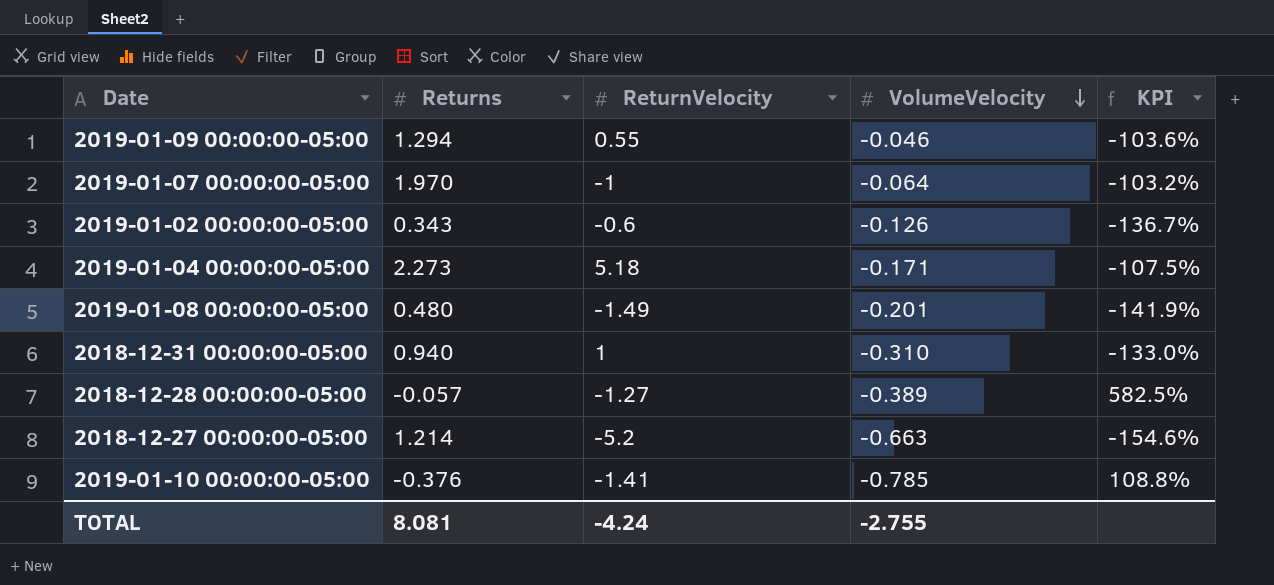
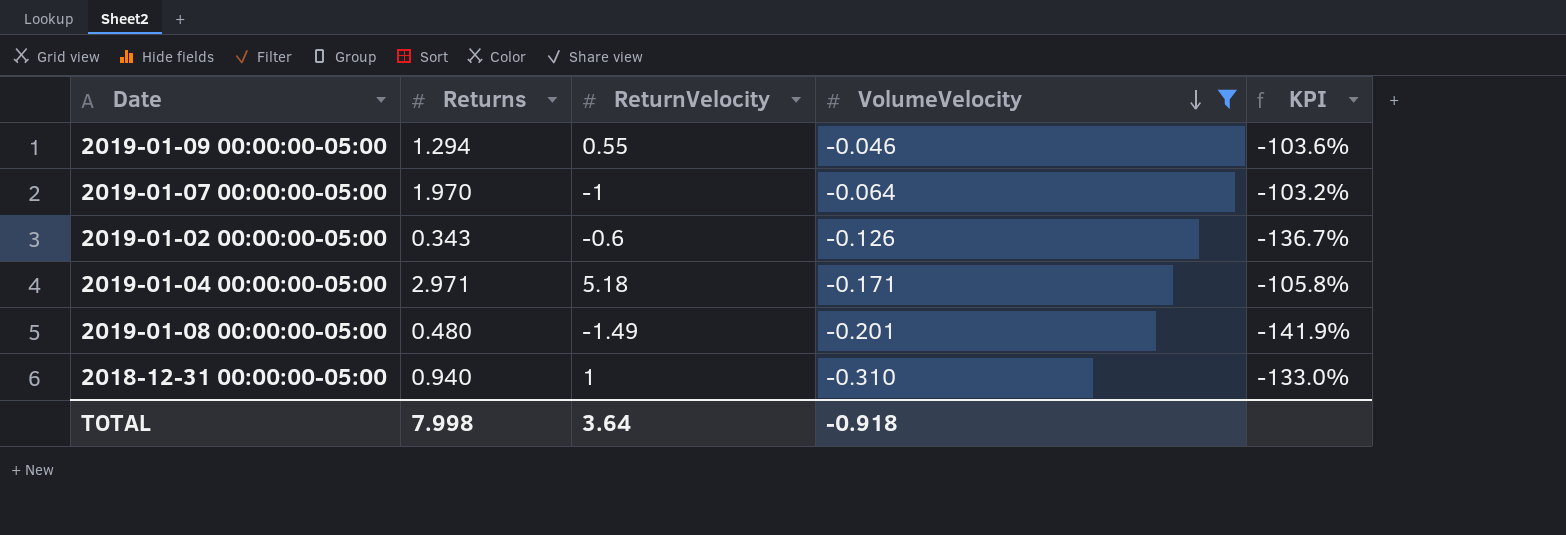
filter: none -> VolumeVelocity >= -0.310
2019-01-04 00:00:00-05:00 | Returns: 2.273 -> 2.971
2019-01-04 00:00:00-05:00 | KPI: -107.5% -> -105.8%
TOTAL | Returns: 8.081 -> 7.998
TOTAL | ReturnVelocity: -4.24 -> 3.64
TOTAL | VolumeVelocity: -2.755 -> -0.918

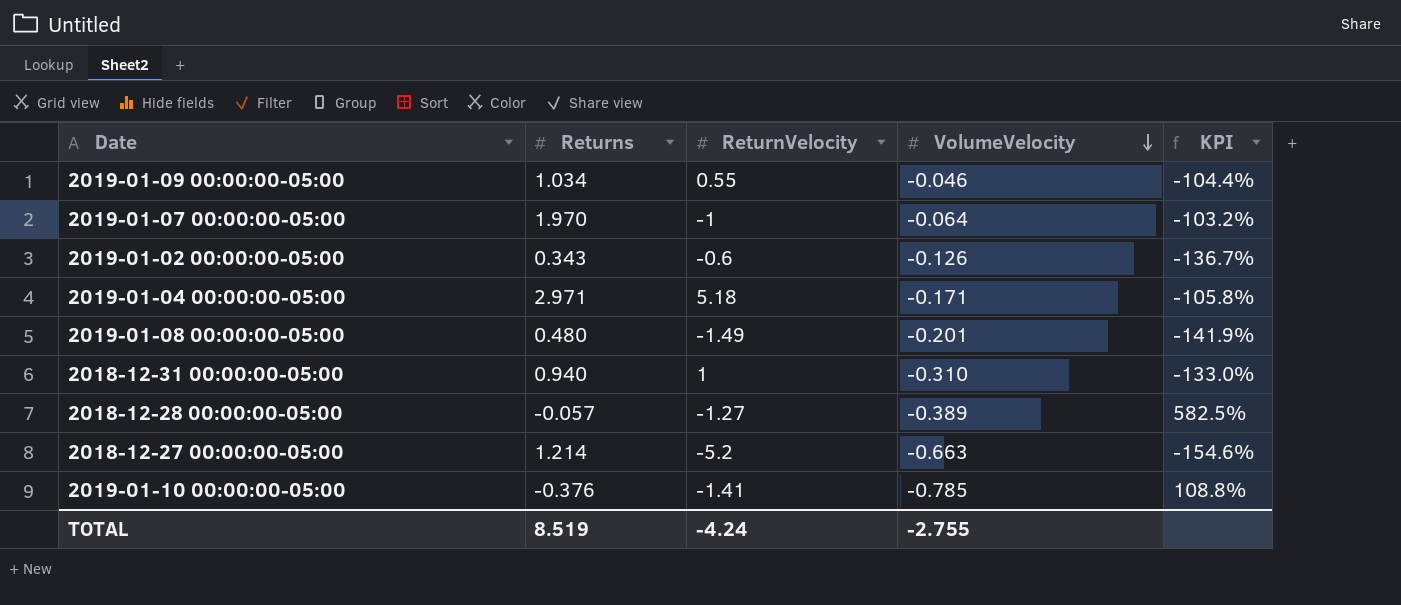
filter: VolumeVelocity >= -0.310 -> none
2019-01-09 00:00:00-05:00 | Returns: 1.294 -> 1.034
2019-01-09 00:00:00-05:00 | KPI: -103.6% -> -104.4%
TOTAL | Returns: 7.998 -> 8.519
TOTAL | ReturnVelocity: 3.64 -> -4.24
TOTAL | VolumeVelocity: -0.918 -> -2.755

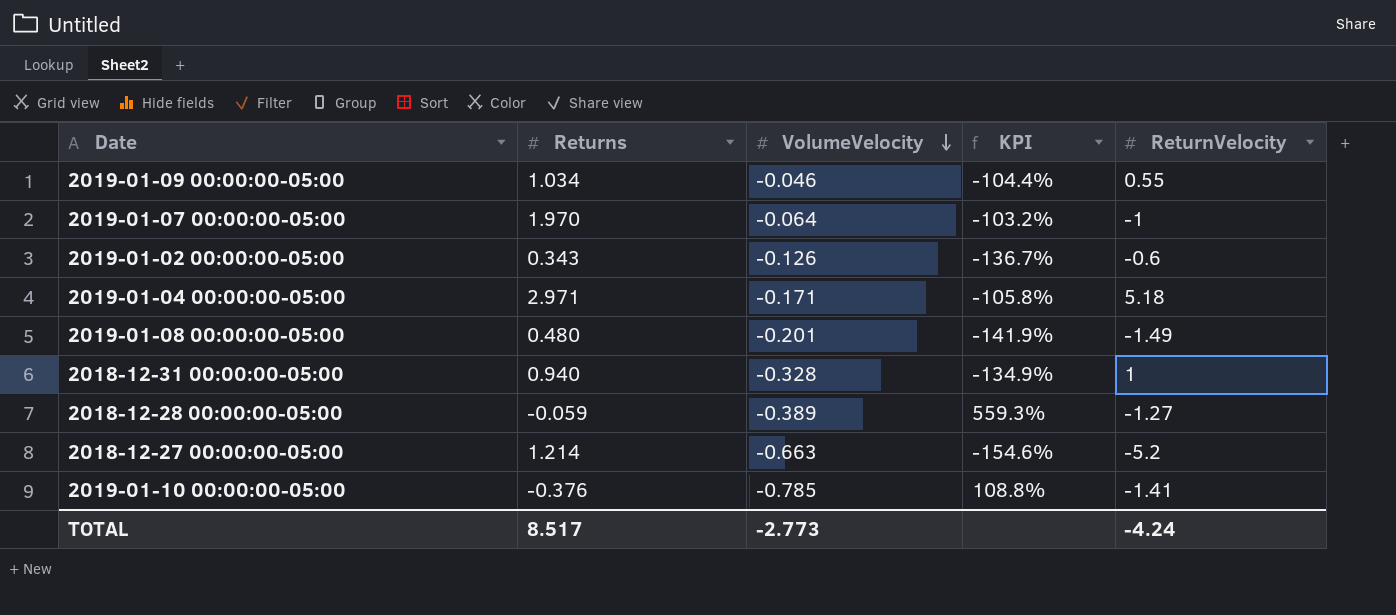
column ReturnVelocity | position: 3 -> 5
2018-12-31 00:00:00-05:00 | VolumeVelocity: -0.310 -> -0.328
2018-12-31 00:00:00-05:00 | KPI: -133.0% -> -134.9%
2018-12-28 00:00:00-05:00 | Returns: -0.057 -> -0.059
2018-12-28 00:00:00-05:00 | KPI: 582.5% -> 559.3%
TOTAL | Returns: 8.519 -> 8.517
TOTAL | VolumeVelocity: -2.755 -> -2.773

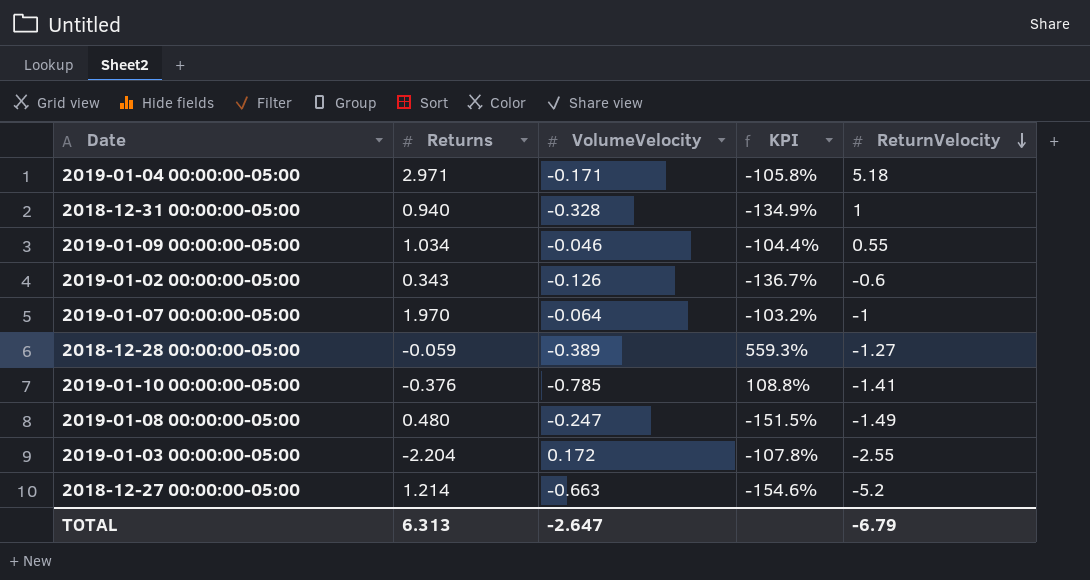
row order: VolumeVelocity descending -> ReturnVelocity descending
2019-01-08 00:00:00-05:00 | VolumeVelocity: -0.201 -> -0.247
2019-01-08 00:00:00-05:00 | KPI: -141.9% -> -151.5%
row 2019-01-03 00:00:00-05:00: none -> -2.204 | 0.172 | -107.8% | -2.55
TOTAL | Returns: 8.517 -> 6.313
TOTAL | VolumeVelocity: -2.773 -> -2.647
TOTAL | ReturnVelocity: -4.24 -> -6.79

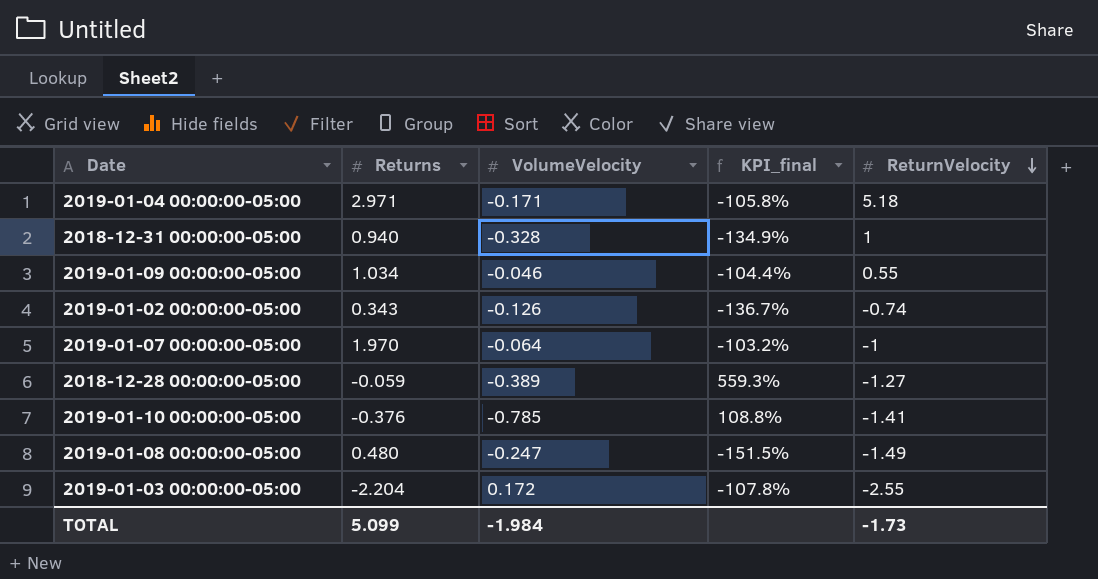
column name: KPI -> KPI_final
row 2018-12-27 00:00:00-05:00: 1.214 | -0.663 | -154.6% | -5.2 -> none
2019-01-02 00:00:00-05:00 | ReturnVelocity: -0.6 -> -0.74
TOTAL | Returns: 6.313 -> 5.099
TOTAL | VolumeVelocity: -2.647 -> -1.984
TOTAL | ReturnVelocity: -6.79 -> -1.73

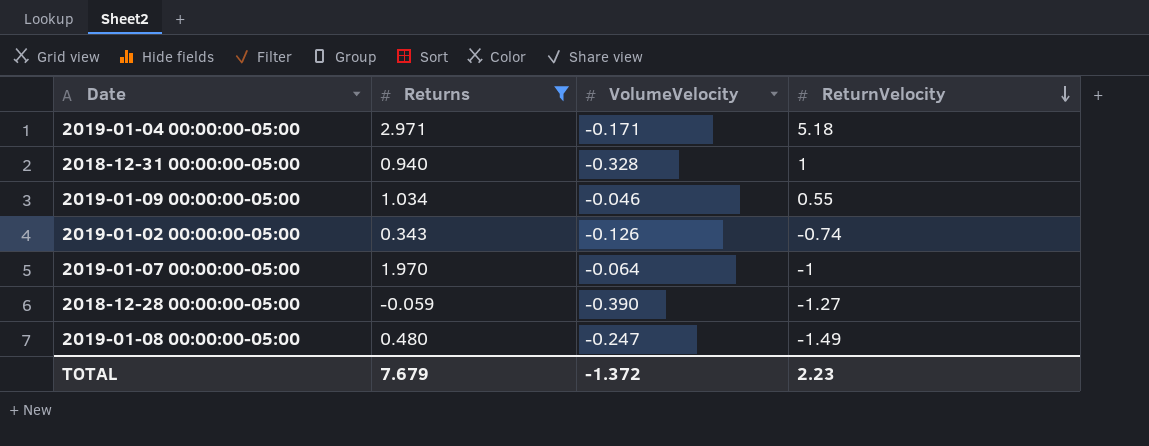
filter: none -> Returns >= -0.059
column KPI_final | formula: ([VolumeVelocity] - [Returns]) / [Returns] -> none
2018-12-28 00:00:00-05:00 | VolumeVelocity: -0.389 -> -0.390
TOTAL | Returns: 5.099 -> 7.679
TOTAL | VolumeVelocity: -1.984 -> -1.372
TOTAL | ReturnVelocity: -1.73 -> 2.23

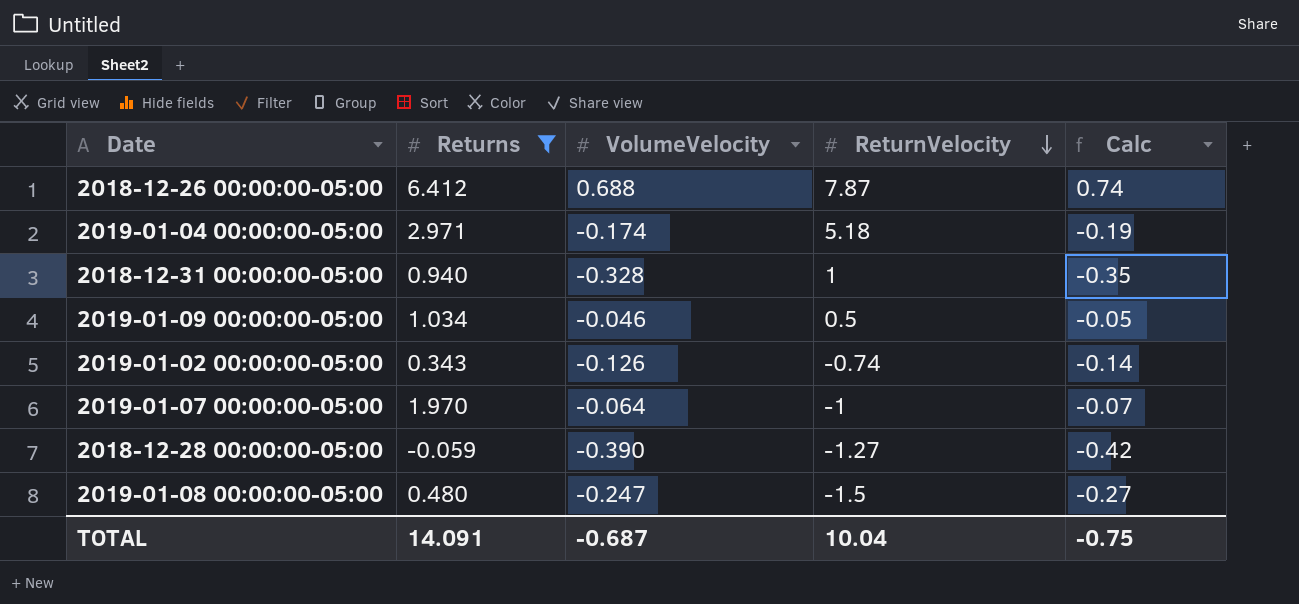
column Calc | formula: none -> [VolumeVelocity] * 1.08
row 2018-12-26 00:00:00-05:00: none -> 6.412 | 0.688 | 7.87 | 0.74
2019-01-04 00:00:00-05:00 | VolumeVelocity: -0.171 -> -0.174
2019-01-09 00:00:00-05:00 | ReturnVelocity: 0.55 -> 0.5
2019-01-08 00:00:00-05:00 | ReturnVelocity: -1.49 -> -1.5
TOTAL | Returns: 7.679 -> 14.091
TOTAL | VolumeVelocity: -1.372 -> -0.687
TOTAL | ReturnVelocity: 2.23 -> 10.04

